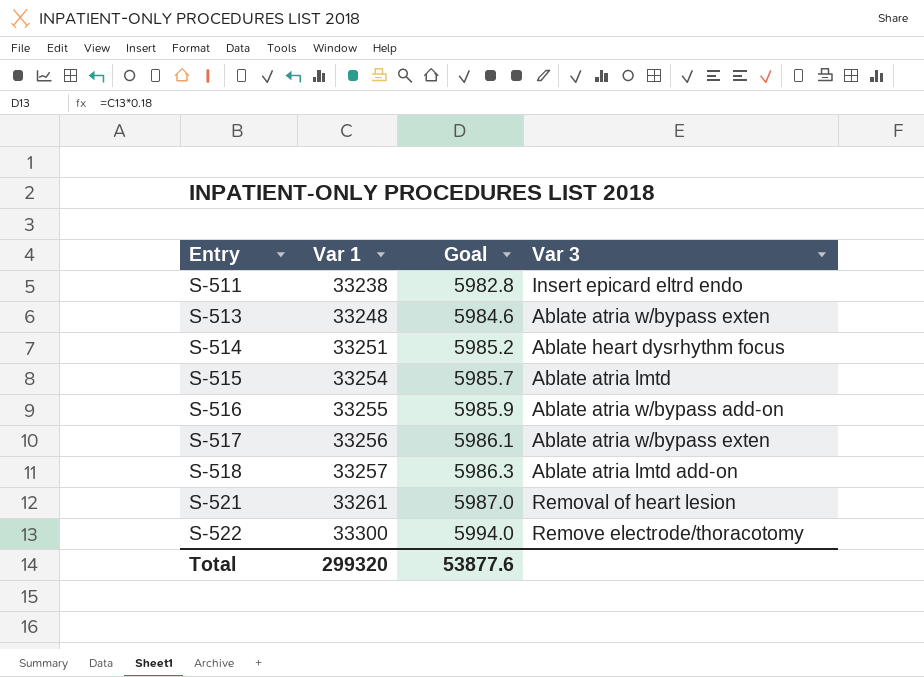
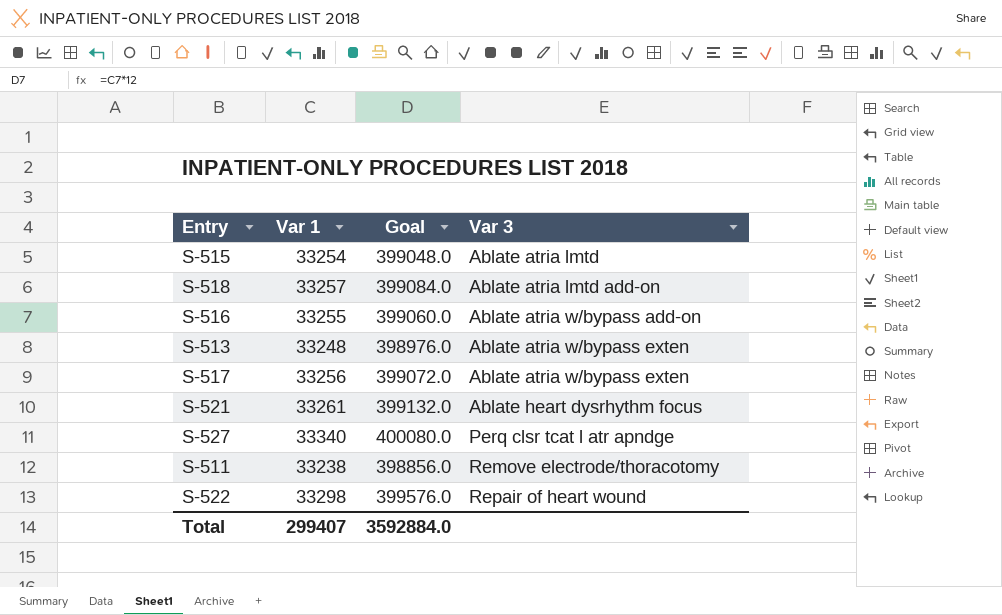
row order: Entry ascending -> Var 3 ascending
column Goal | formula: [Var 1] * 0.18 -> [Var 1] * 12
row S-514: 33251 | 5985.2 | Ablate heart dysrhythm focus -> none
S-521 | Var 3: Removal of heart lesion -> Ablate heart dysrhythm focus
row S-527: none -> 33340 | 400080.0 | Perq clsr tcat l atr apndge
S-511 | Var 3: Insert epicard eltrd endo -> Remove electrode/thoracotomy
S-522 | Var 1: 33300 -> 33298
S-522 | Var 3: Remove electrode/thoracotomy -> Repair of heart wound
Total | Var 1: 299320 -> 299407
Total | Goal: 53877.6 -> 3592884.0

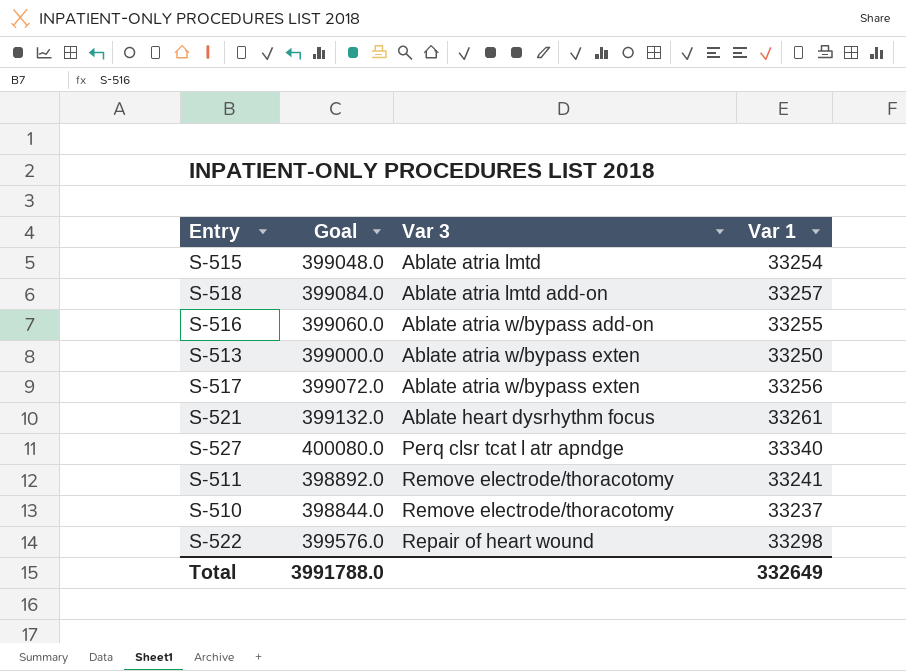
column Var 1 | position: 2 -> 4
S-513 | Goal: 398976.0 -> 399000.0
S-513 | Var 1: 33248 -> 33250
S-511 | Goal: 398856.0 -> 398892.0
S-511 | Var 1: 33238 -> 33241
row S-510: none -> 398844.0 | Remove electrode/thoracotomy | 33237
Total | Goal: 3592884.0 -> 3991788.0
Total | Var 1: 299407 -> 332649

